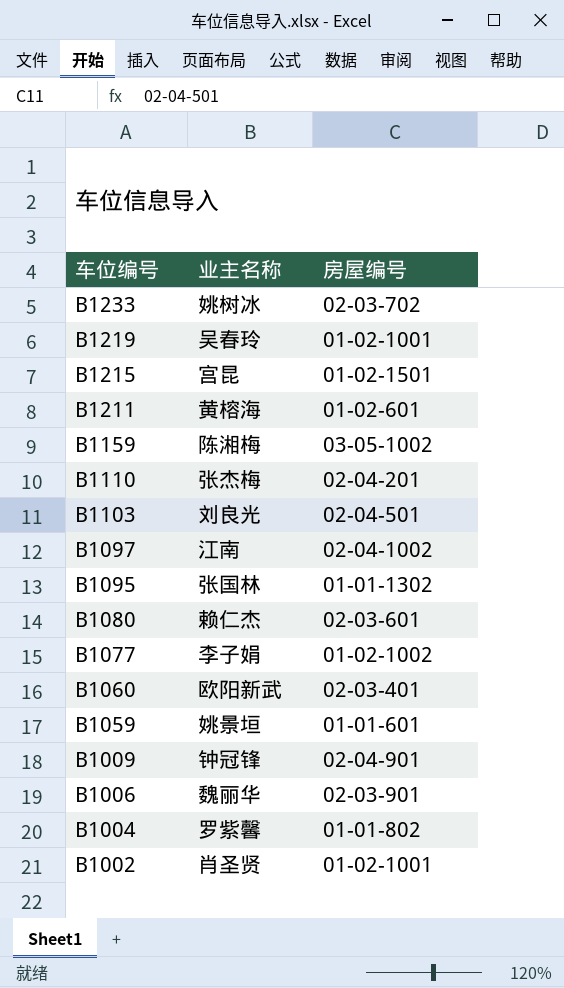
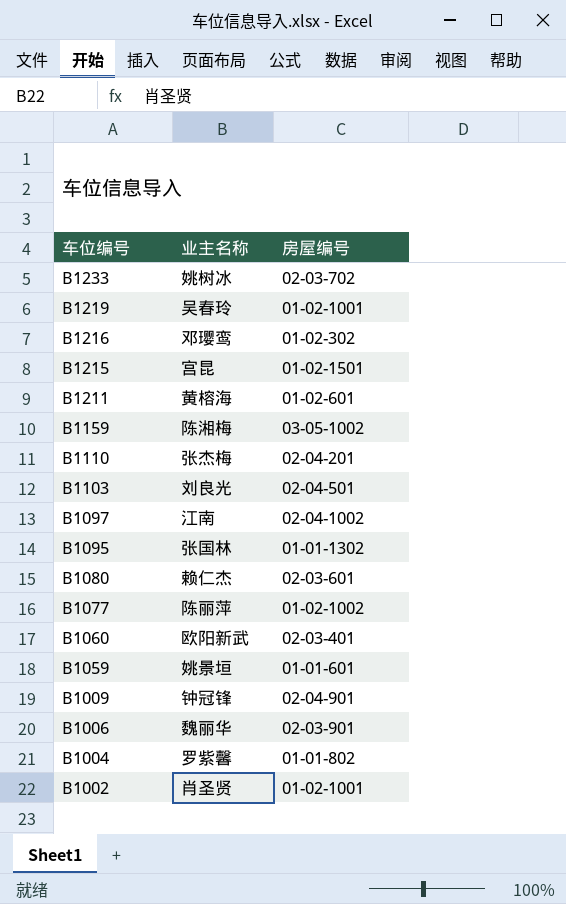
row B1216: none -> 邓璎鸾 | 01-02-302
B1077 | 业主名称: 李子娟 -> 陈丽萍

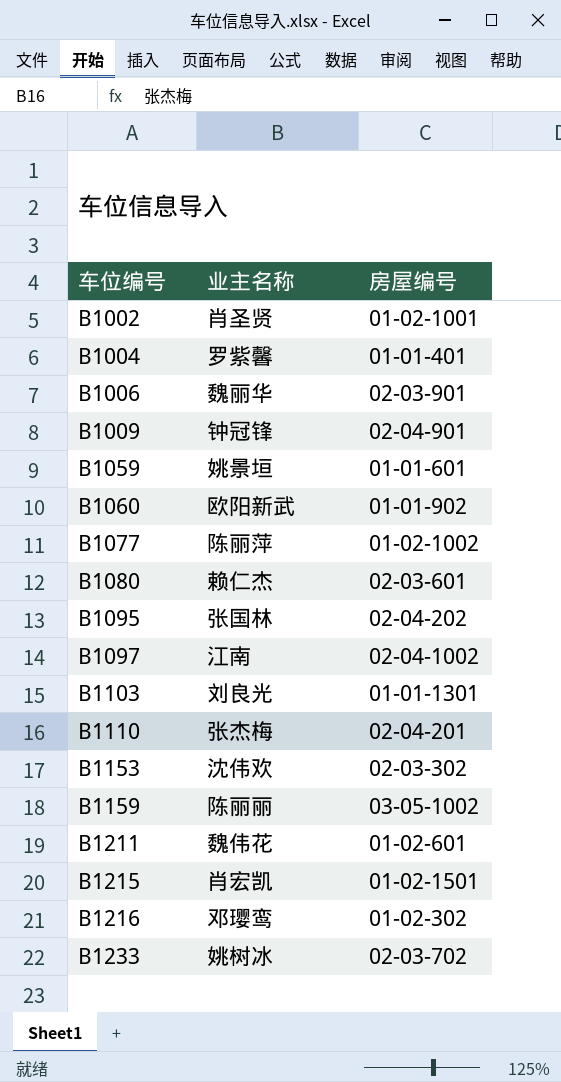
row order: 车位编号 descending -> 车位编号 ascending
row B1219: 吴春玲 | 01-02-1001 -> none
B1004 | 房屋编号: 01-01-802 -> 01-01-401
B1060 | 房屋编号: 02-03-401 -> 01-01-902
B1095 | 房屋编号: 01-01-1302 -> 02-04-202
B1103 | 房屋编号: 02-04-501 -> 01-01-1301
row B1153: none -> 沈伟欢 | 02-03-302
B1159 | 业主名称: 陈湘梅 -> 陈丽丽
B1211 | 业主名称: 黄榕海 -> 魏伟花
B1215 | 业主名称: 宫昆 -> 肖宏凯

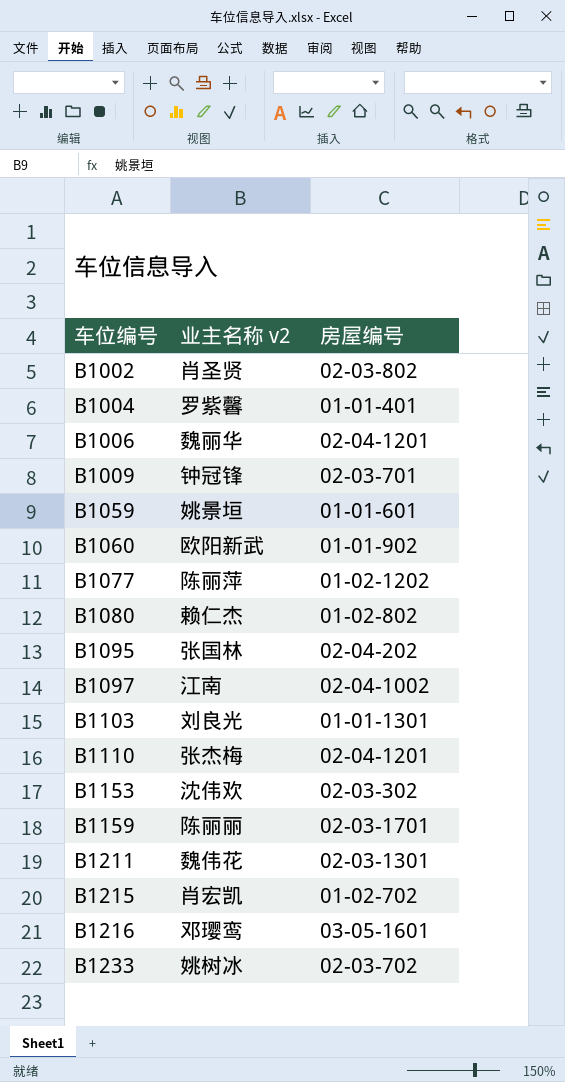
column name: 业主名称 -> 业主名称 v2
B1002 | 房屋编号: 01-02-1001 -> 02-03-802
B1006 | 房屋编号: 02-03-901 -> 02-04-1201
B1009 | 房屋编号: 02-04-901 -> 02-03-701
B1077 | 房屋编号: 01-02-1002 -> 01-02-1202
B1080 | 房屋编号: 02-03-601 -> 01-02-802
B1110 | 房屋编号: 02-04-201 -> 02-04-1201
B1159 | 房屋编号: 03-05-1002 -> 02-03-1701
B1211 | 房屋编号: 01-02-601 -> 02-03-1301
B1215 | 房屋编号: 01-02-1501 -> 01-02-702
B1216 | 房屋编号: 01-02-302 -> 03-05-1601

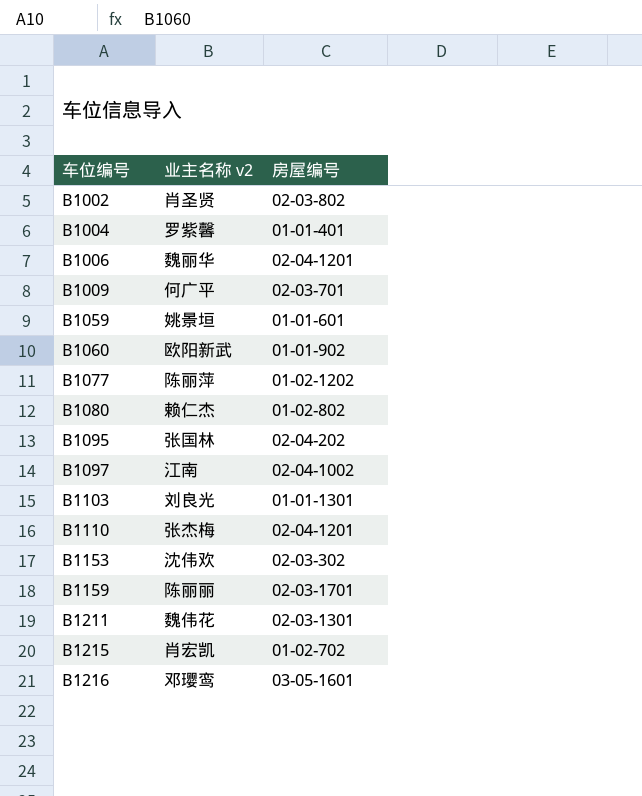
row B1233: 姚树冰 | 02-03-702 -> none
B1009 | 业主名称 v2: 钟冠锋 -> 何广平

